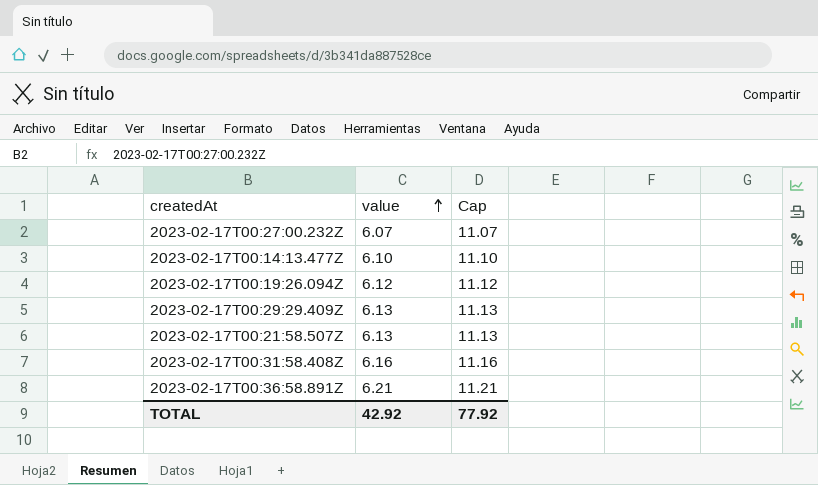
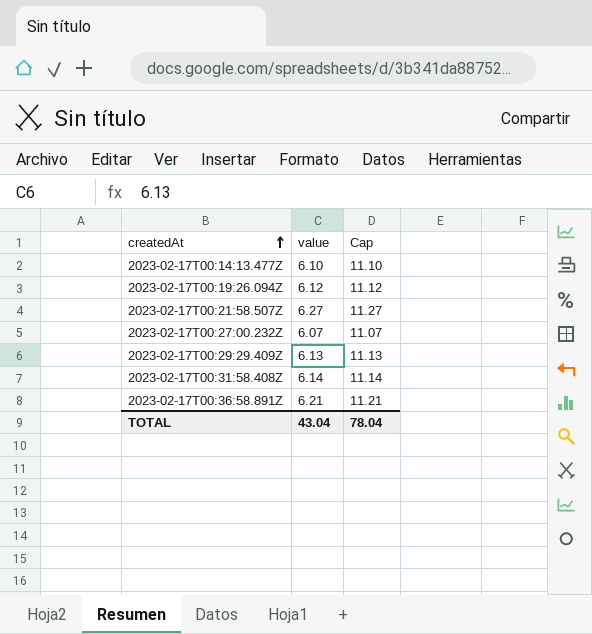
row order: value ascending -> createdAt ascending
2023-02-17T00:21:58.507Z | value: 6.13 -> 6.27
2023-02-17T00:21:58.507Z | Cap: 11.13 -> 11.27
2023-02-17T00:31:58.408Z | value: 6.16 -> 6.14
2023-02-17T00:31:58.408Z | Cap: 11.16 -> 11.14
TOTAL | value: 42.92 -> 43.04
TOTAL | Cap: 77.92 -> 78.04

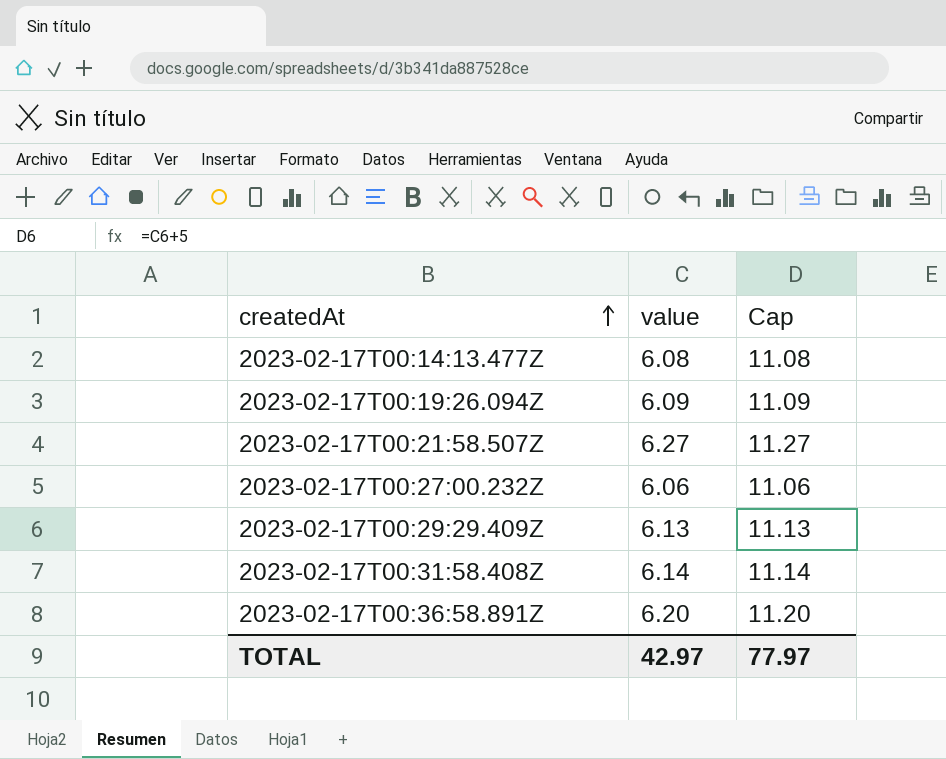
2023-02-17T00:14:13.477Z | value: 6.10 -> 6.08
2023-02-17T00:14:13.477Z | Cap: 11.10 -> 11.08
2023-02-17T00:19:26.094Z | value: 6.12 -> 6.09
2023-02-17T00:19:26.094Z | Cap: 11.12 -> 11.09
2023-02-17T00:27:00.232Z | value: 6.07 -> 6.06
2023-02-17T00:27:00.232Z | Cap: 11.07 -> 11.06
2023-02-17T00:36:58.891Z | value: 6.21 -> 6.20
2023-02-17T00:36:58.891Z | Cap: 11.21 -> 11.20
TOTAL | value: 43.04 -> 42.97
TOTAL | Cap: 78.04 -> 77.97

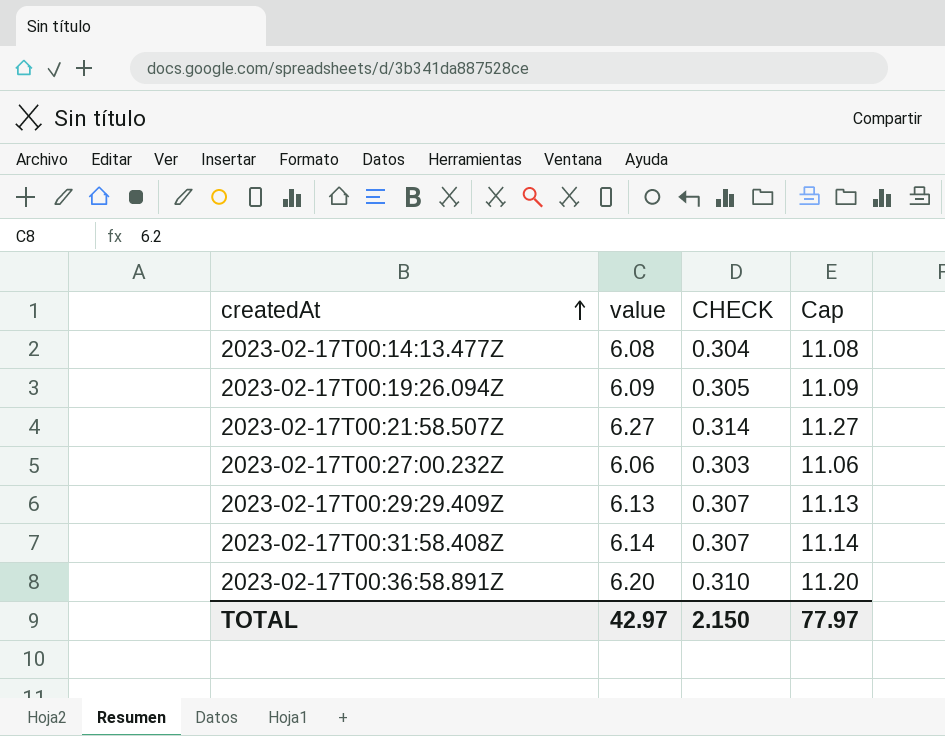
column CHECK | formula: none -> [value] * 0.05

